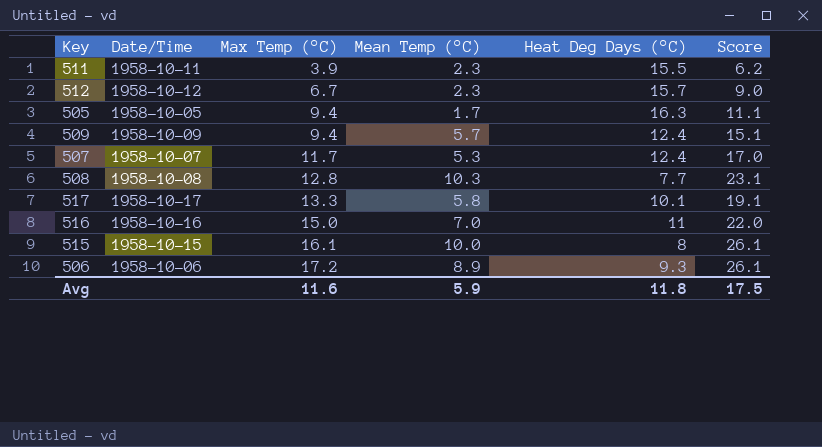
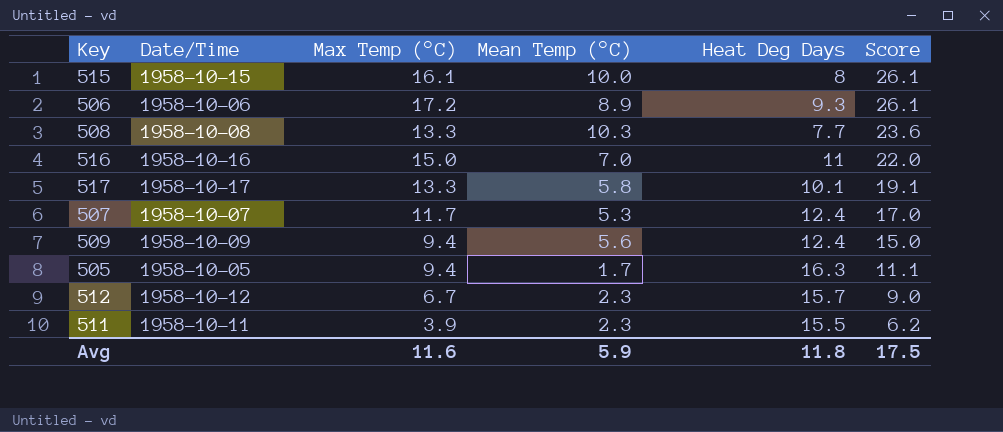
row order: Max Temp (°C) ascending -> Score descending
column name: Heat Deg Days (°C) -> Heat Deg Days
508 | Max Temp (°C): 12.8 -> 13.3
508 | Score: 23.1 -> 23.6
509 | Mean Temp (°C): 5.7 -> 5.6
509 | Score: 15.1 -> 15.0

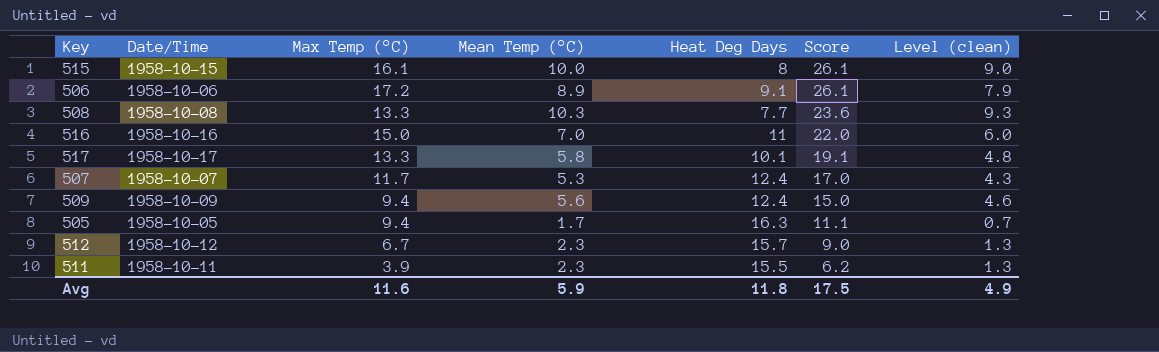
column Level (clean) | formula: none -> [Mean Temp (°C)] - 1
506 | Heat Deg Days: 9.3 -> 9.1

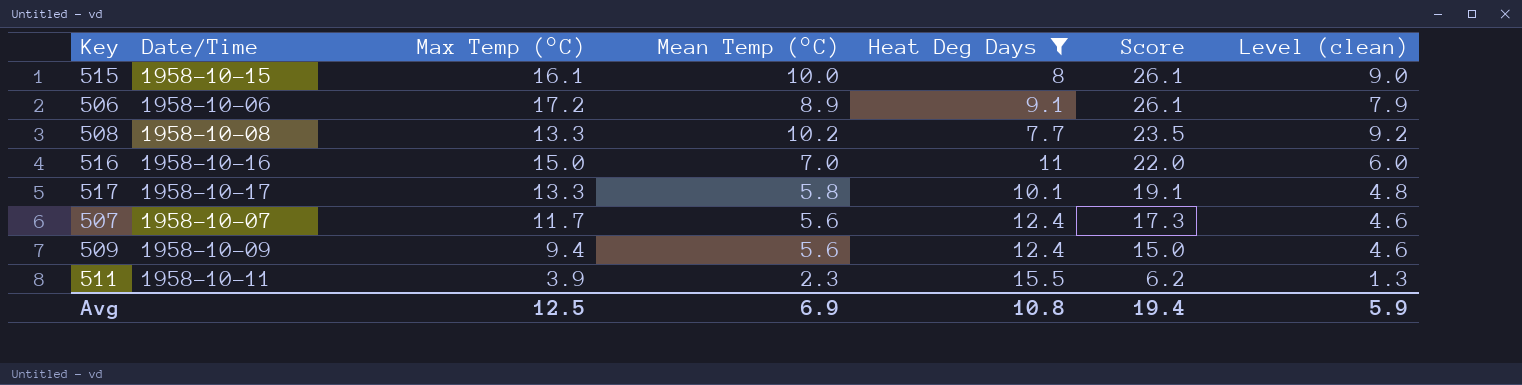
filter: none -> Heat Deg Days <= 15.5
508 | Mean Temp (°C): 10.3 -> 10.2
508 | Score: 23.6 -> 23.5
508 | Level (clean): 9.3 -> 9.2
507 | Mean Temp (°C): 5.3 -> 5.6
507 | Score: 17.0 -> 17.3
507 | Level (clean): 4.3 -> 4.6
Avg | Max Temp (°C): 11.6 -> 12.5
Avg | Mean Temp (°C): 5.9 -> 6.9
Avg | Heat Deg Days: 11.8 -> 10.8
Avg | Score: 17.5 -> 19.4
Avg | Level (clean): 4.9 -> 5.9

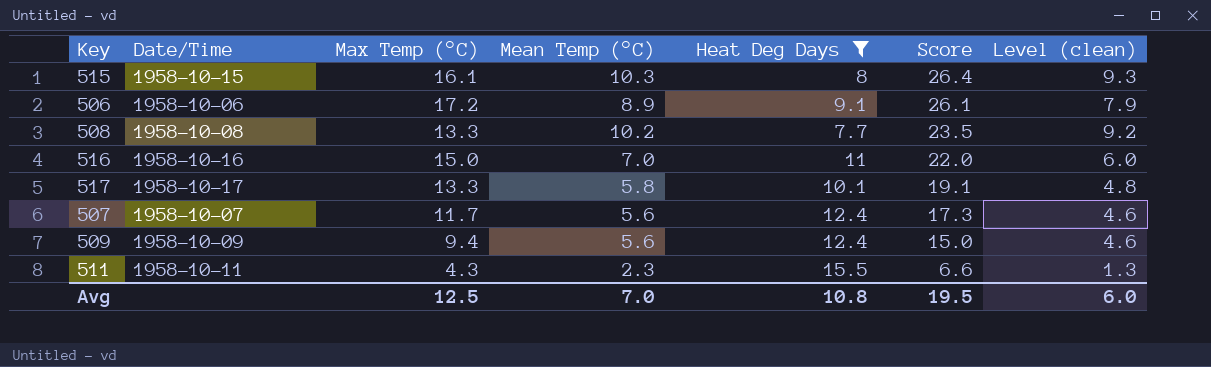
515 | Mean Temp (°C): 10.0 -> 10.3
515 | Score: 26.1 -> 26.4
515 | Level (clean): 9.0 -> 9.3
511 | Max Temp (°C): 3.9 -> 4.3
511 | Score: 6.2 -> 6.6
Avg | Mean Temp (°C): 6.9 -> 7.0
Avg | Score: 19.4 -> 19.5
Avg | Level (clean): 5.9 -> 6.0

